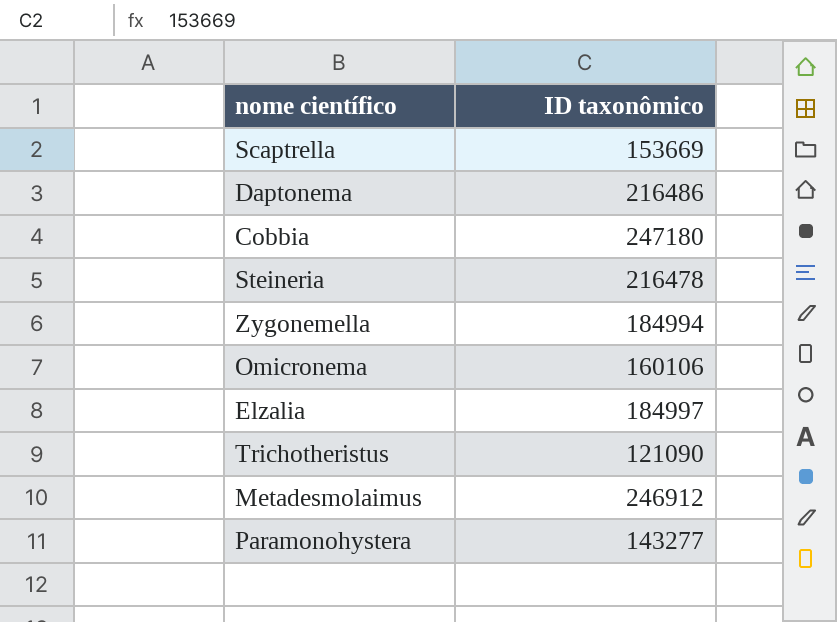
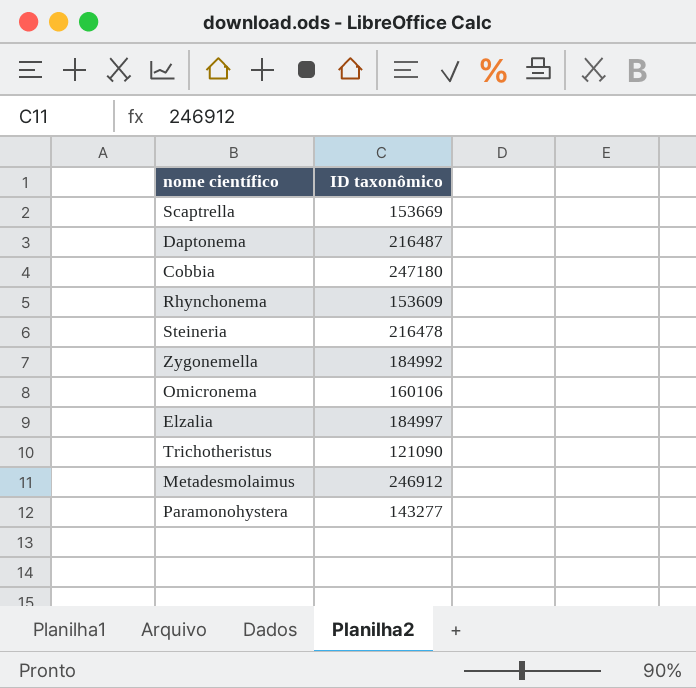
Daptonema | ID taxonômico: 216486 -> 216487
row Rhynchonema: none -> 153609
Zygonemella | ID taxonômico: 184994 -> 184992

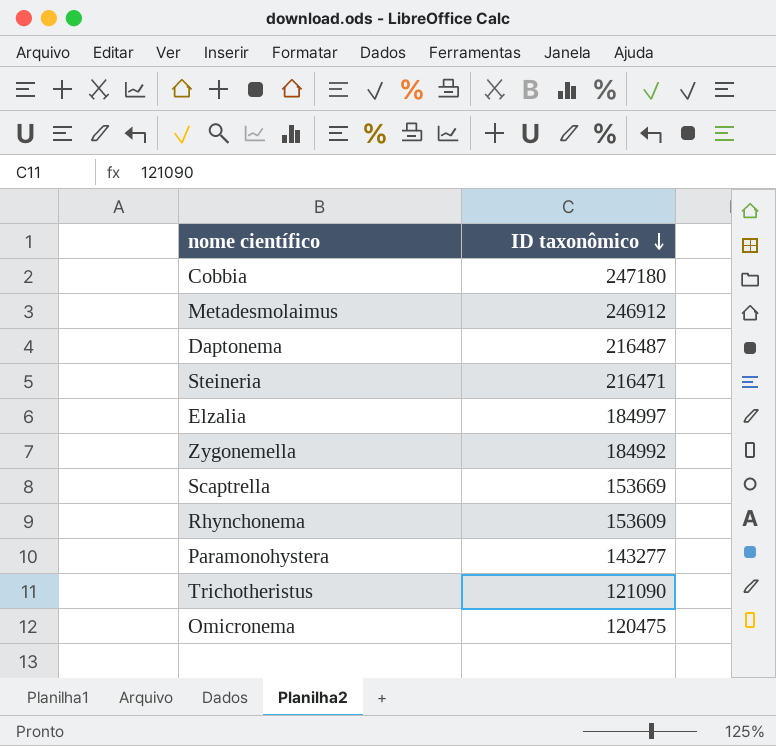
row order: none -> ID taxonômico descending
Steineria | ID taxonômico: 216478 -> 216471
Omicronema | ID taxonômico: 160106 -> 120475

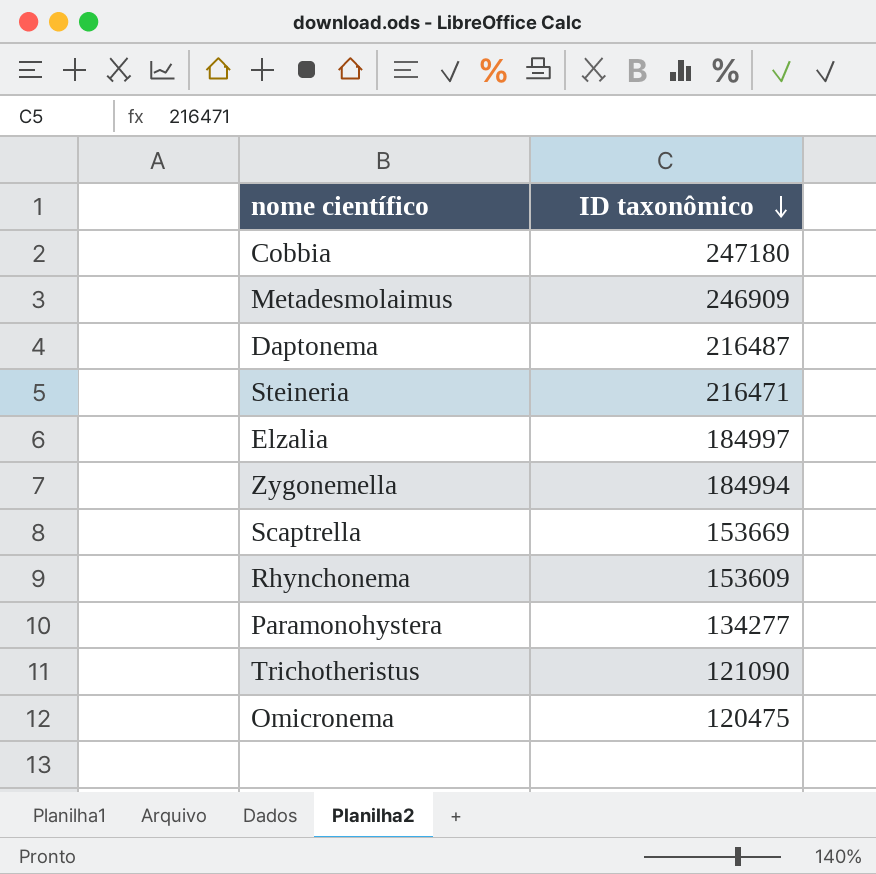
Metadesmolaimus | ID taxonômico: 246912 -> 246909
Zygonemella | ID taxonômico: 184992 -> 184994
Paramonohystera | ID taxonômico: 143277 -> 134277

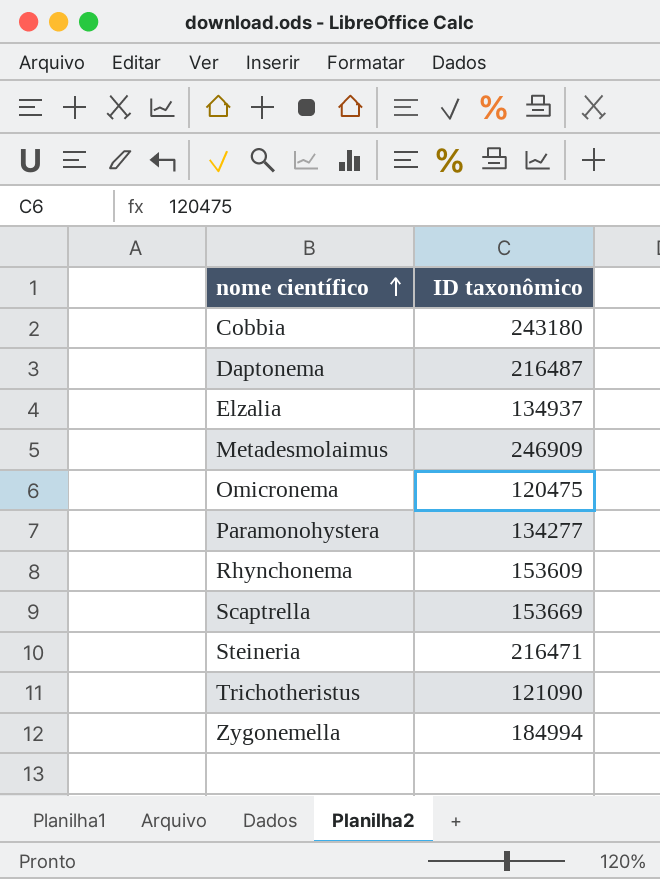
row order: ID taxonômico descending -> nome científico ascending
Cobbia | ID taxonômico: 247180 -> 243180
Elzalia | ID taxonômico: 184997 -> 134937

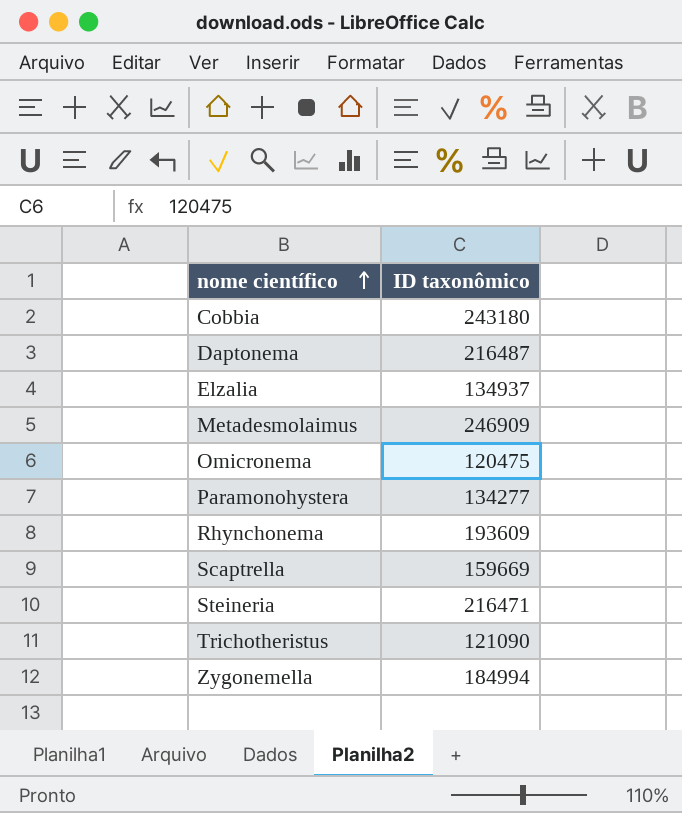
Rhynchonema | ID taxonômico: 153609 -> 193609
Scaptrella | ID taxonômico: 153669 -> 159669

